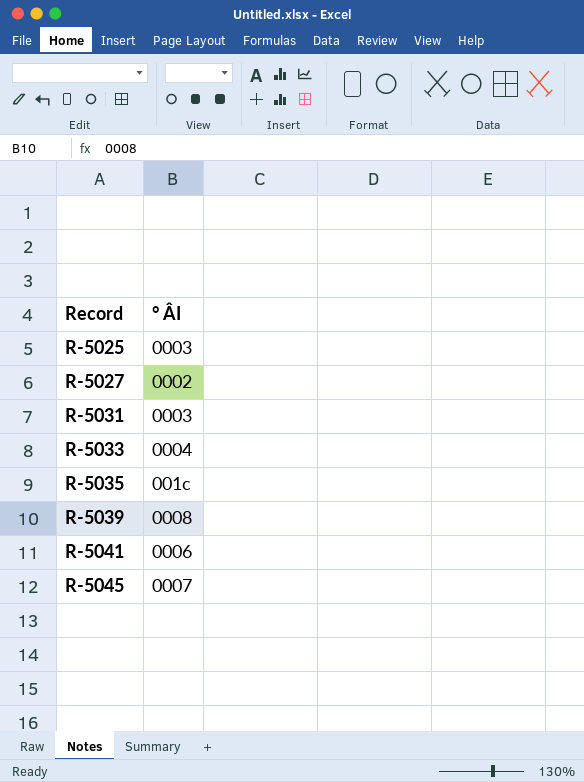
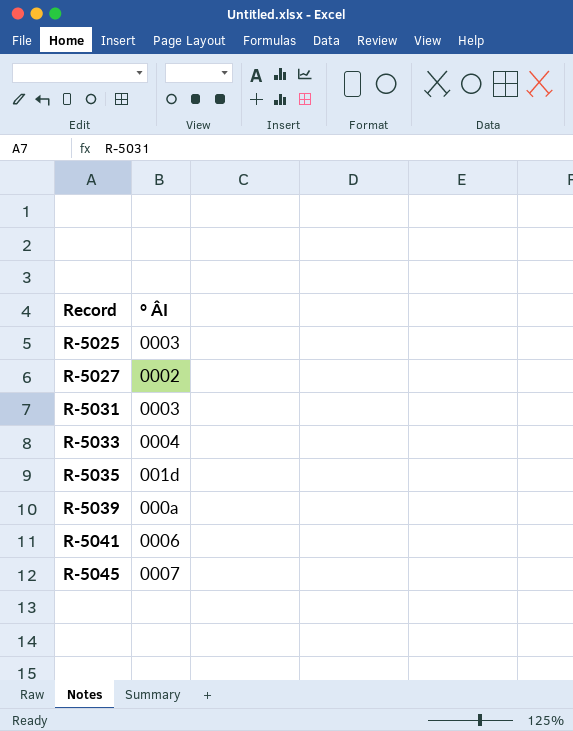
R-5035 | ° ÂI: 001c -> 001d
R-5039 | ° ÂI: 0008 -> 000a

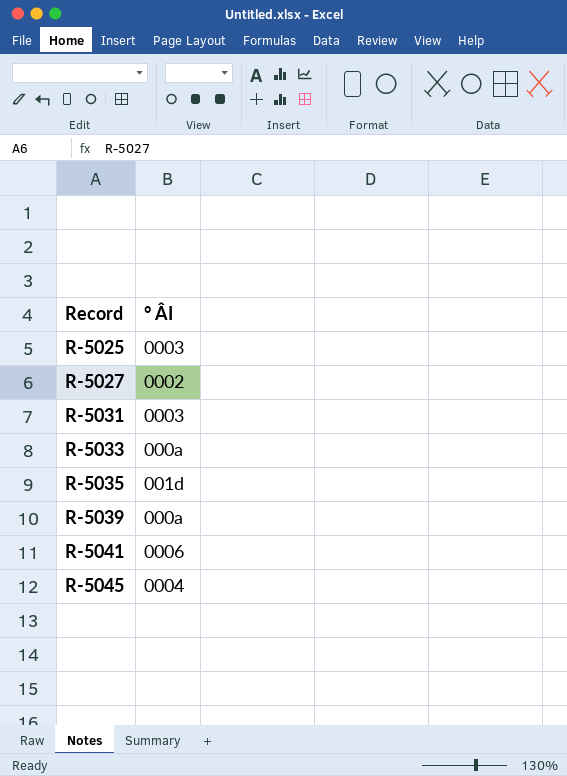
R-5033 | ° ÂI: 0004 -> 000a
R-5045 | ° ÂI: 0007 -> 0004

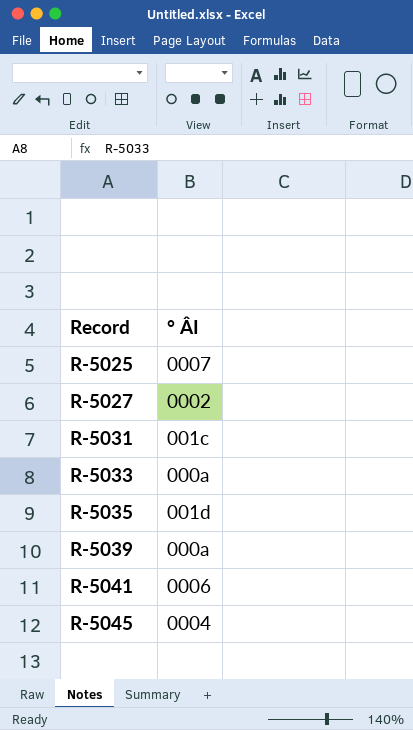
R-5025 | ° ÂI: 0003 -> 0007
R-5031 | ° ÂI: 0003 -> 001c

